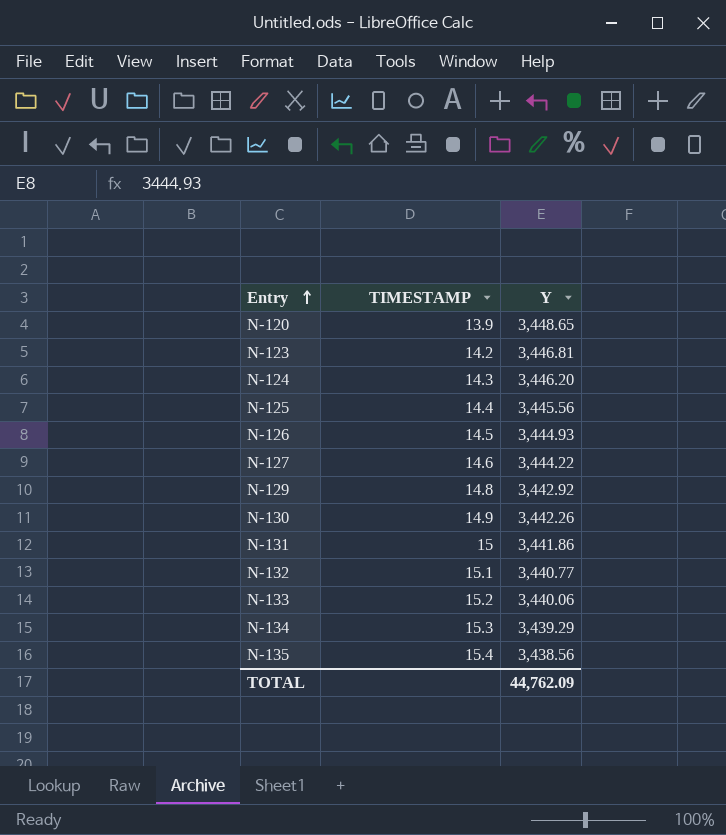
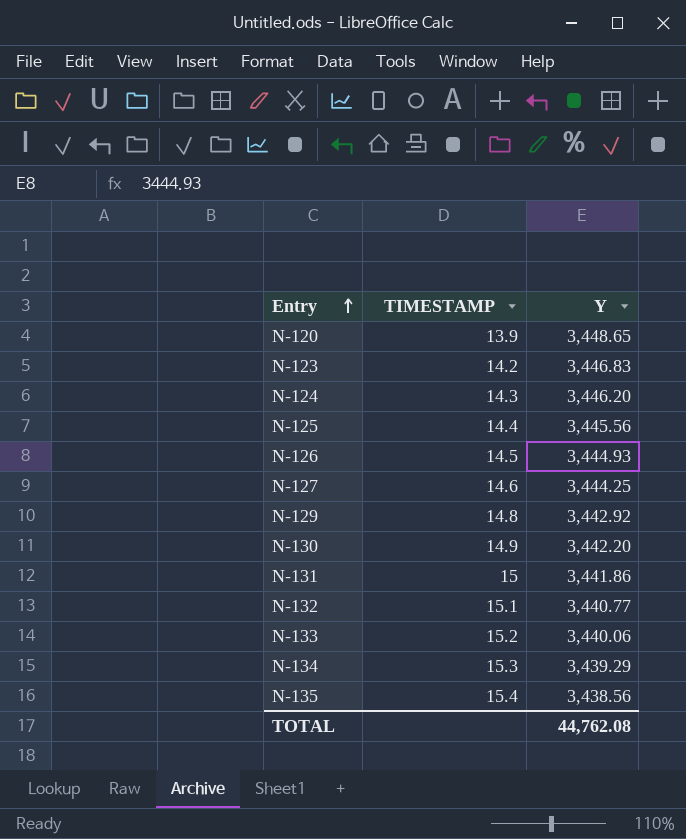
N-123 | Y: 3,446.81 -> 3,446.83
N-127 | Y: 3,444.22 -> 3,444.25
N-130 | Y: 3,442.26 -> 3,442.20
TOTAL | Y: 44,762.09 -> 44,762.08

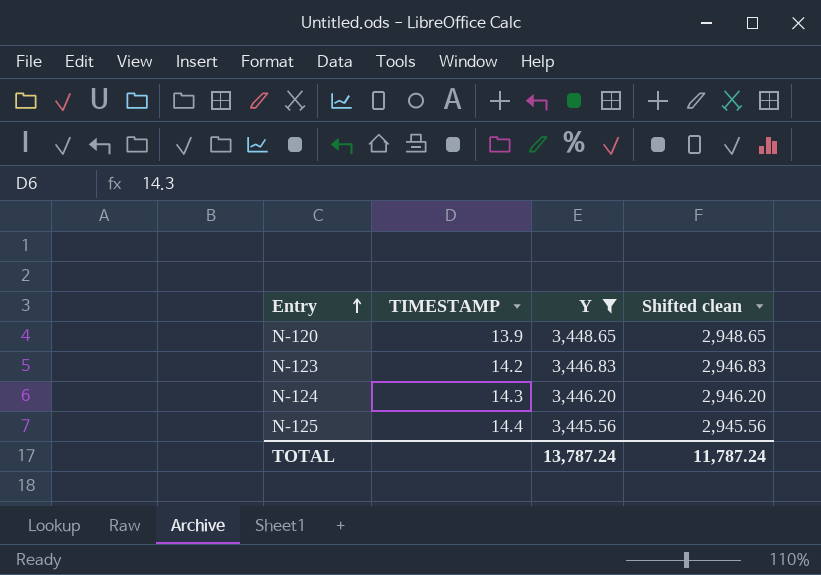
filter: none -> Y >= 3,445.56
column Shifted clean | formula: none -> [Y] - 500
TOTAL | Y: 44,762.08 -> 13,787.24

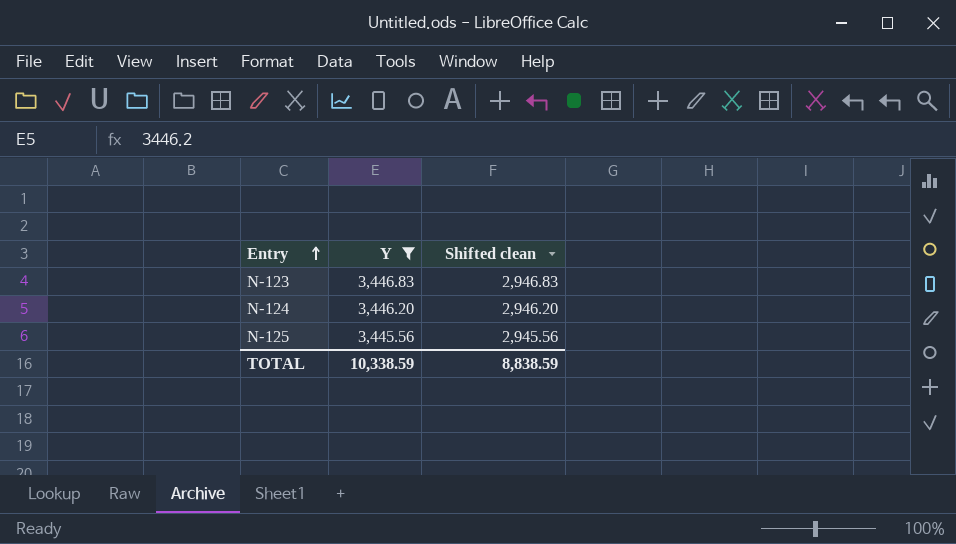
column TIMESTAMP | position: 2 -> none
row N-120: 13.9 | 3,448.65 | 2,948.65 -> none
TOTAL | Y: 13,787.24 -> 10,338.59
TOTAL | Shifted clean: 11,787.24 -> 8,838.59

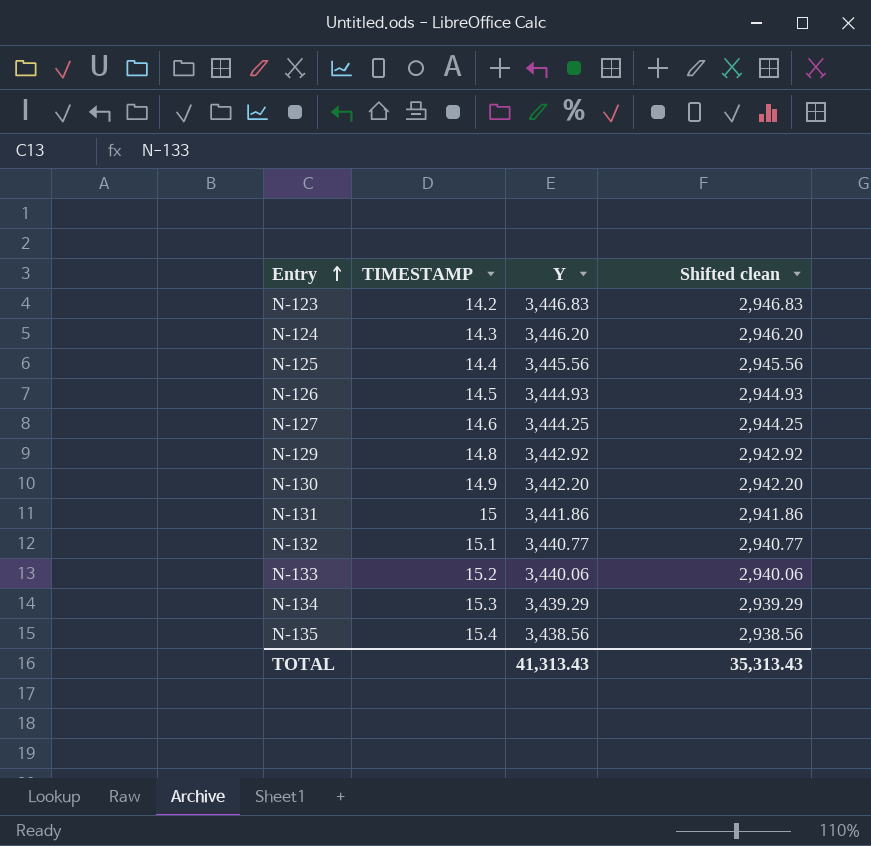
filter: Y >= 3,445.56 -> none
column TIMESTAMP | position: none -> 2
TOTAL | Y: 10,338.59 -> 41,313.43
TOTAL | Shifted clean: 8,838.59 -> 35,313.43

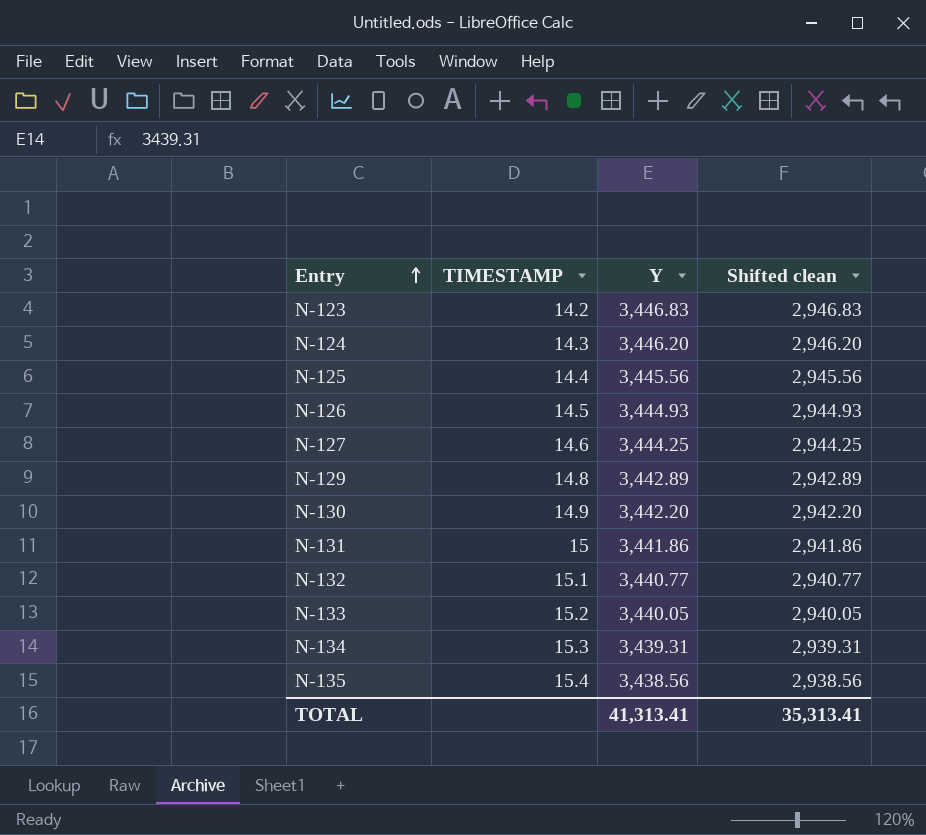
N-129 | Y: 3,442.92 -> 3,442.89
N-129 | Shifted clean: 2,942.92 -> 2,942.89
N-133 | Y: 3,440.06 -> 3,440.05
N-133 | Shifted clean: 2,940.06 -> 2,940.05
N-134 | Y: 3,439.29 -> 3,439.31
N-134 | Shifted clean: 2,939.29 -> 2,939.31
TOTAL | Y: 41,313.43 -> 41,313.41
TOTAL | Shifted clean: 35,313.43 -> 35,313.41

